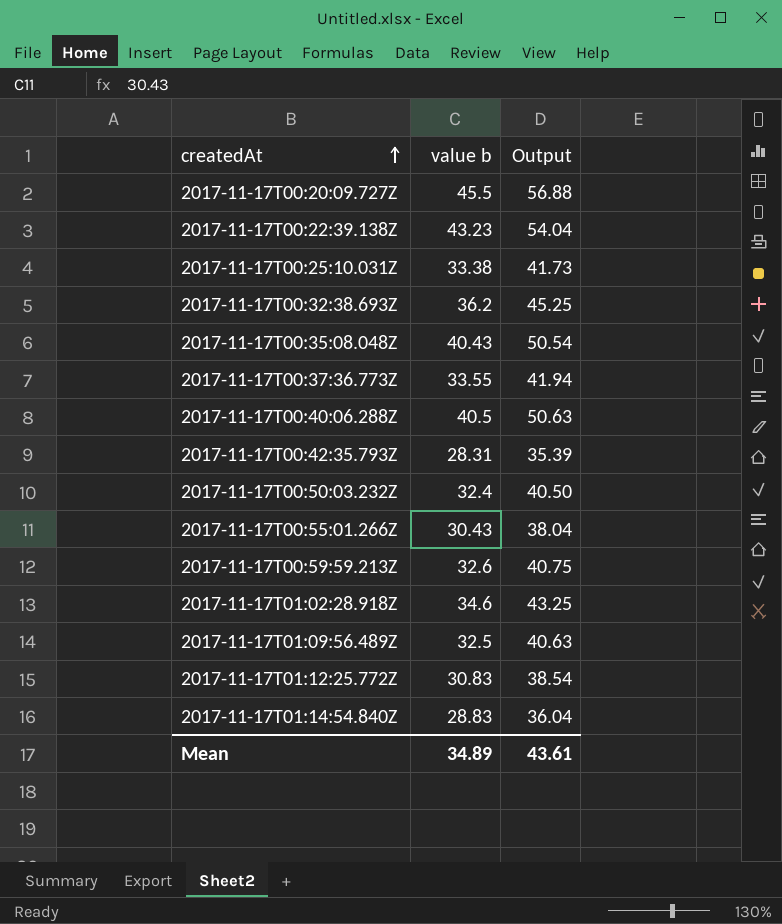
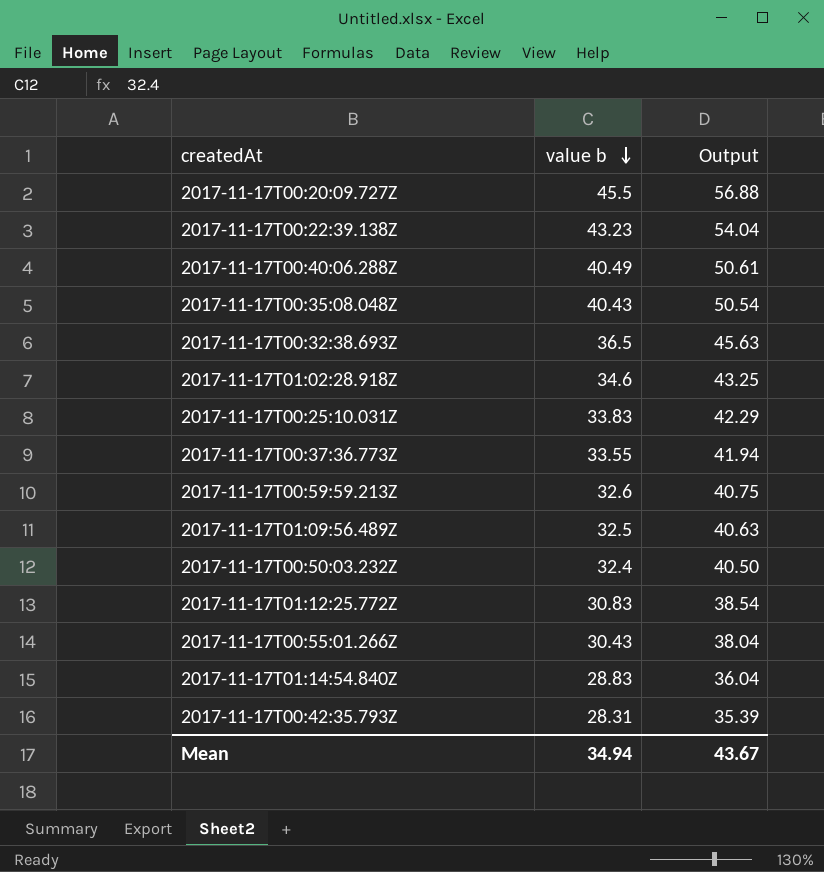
row order: createdAt ascending -> value b descending
2017-11-17T00:40:06.288Z | value b: 40.5 -> 40.49
2017-11-17T00:40:06.288Z | Output: 50.63 -> 50.61
2017-11-17T00:32:38.693Z | value b: 36.2 -> 36.5
2017-11-17T00:32:38.693Z | Output: 45.25 -> 45.63
2017-11-17T00:25:10.031Z | value b: 33.38 -> 33.83
2017-11-17T00:25:10.031Z | Output: 41.73 -> 42.29
Mean | value b: 34.89 -> 34.94
Mean | Output: 43.61 -> 43.67

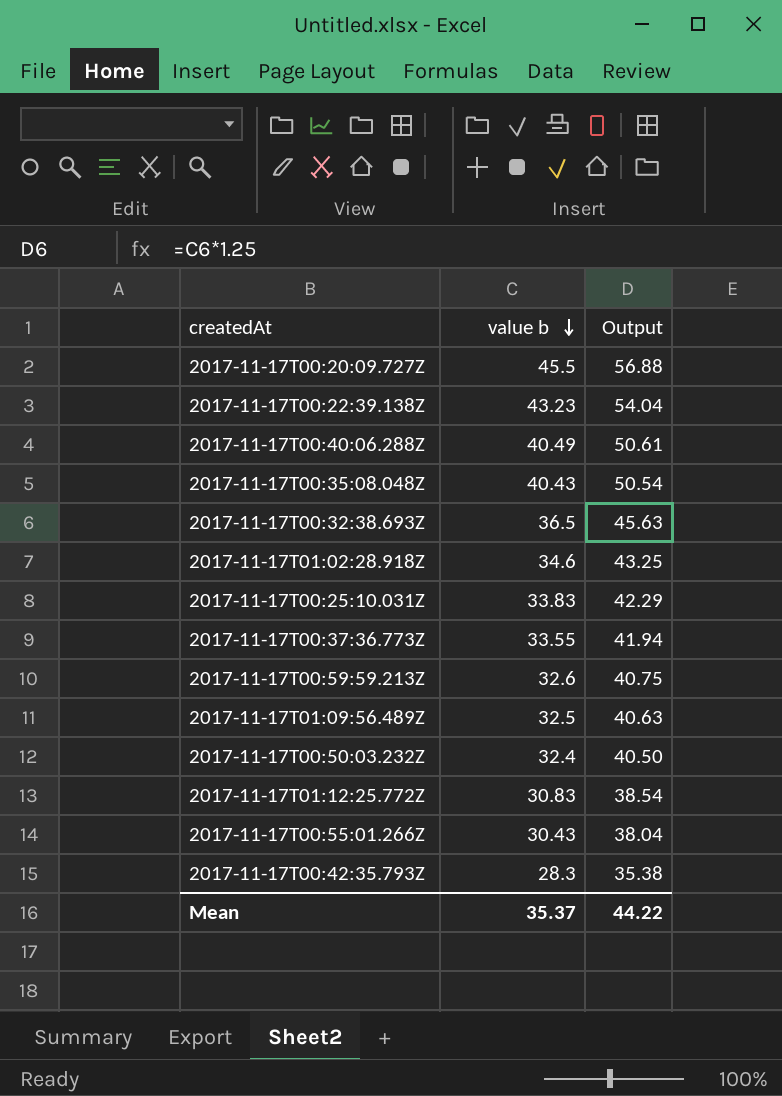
row 2017-11-17T01:14:54.840Z: 28.83 | 36.04 -> none
2017-11-17T00:42:35.793Z | value b: 28.31 -> 28.3
2017-11-17T00:42:35.793Z | Output: 35.39 -> 35.38
Mean | value b: 34.94 -> 35.37
Mean | Output: 43.67 -> 44.22

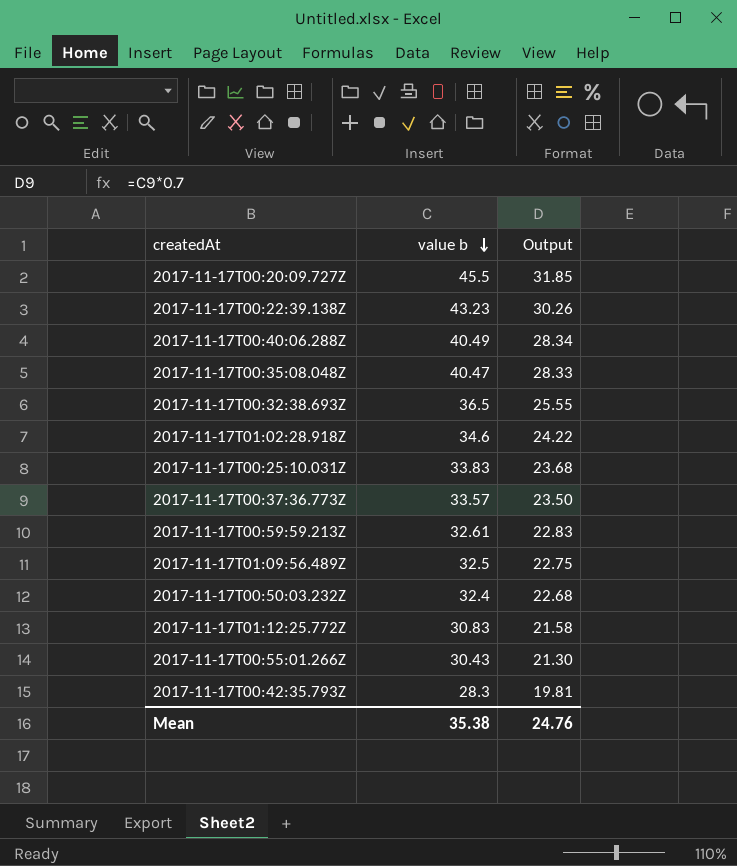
column Output | formula: [value b] * 1.25 -> [value b] * 0.7
2017-11-17T00:35:08.048Z | value b: 40.43 -> 40.47
2017-11-17T00:37:36.773Z | value b: 33.55 -> 33.57
2017-11-17T00:59:59.213Z | value b: 32.6 -> 32.61
Mean | value b: 35.37 -> 35.38
Mean | Output: 44.22 -> 24.76

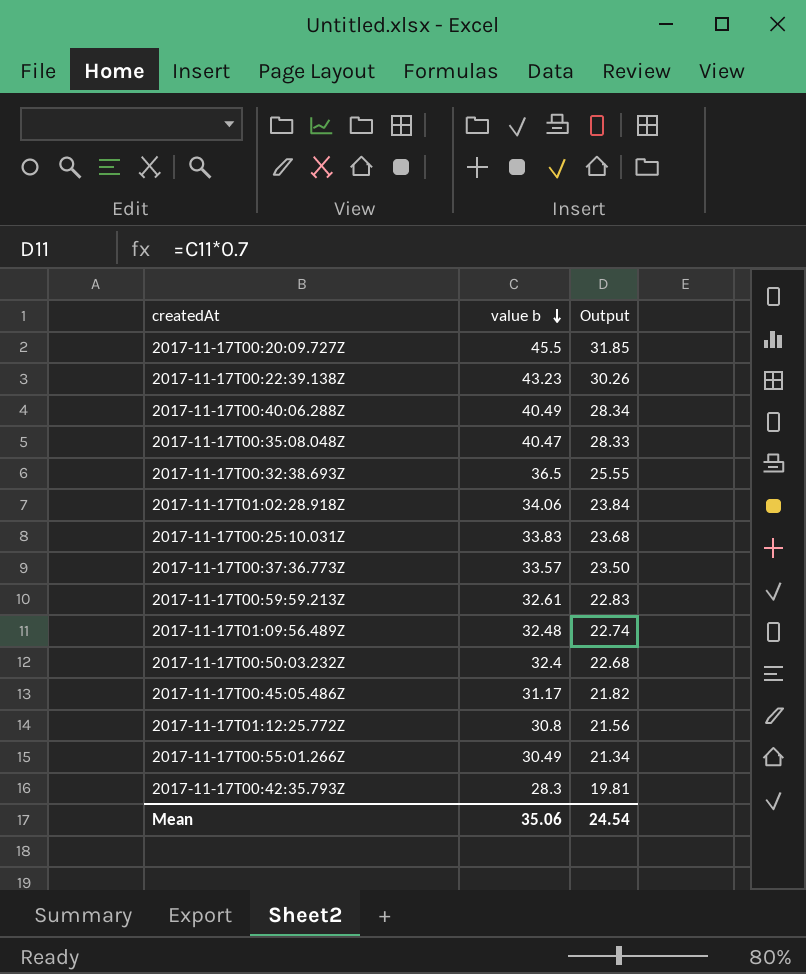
2017-11-17T01:02:28.918Z | value b: 34.6 -> 34.06
2017-11-17T01:02:28.918Z | Output: 24.22 -> 23.84
2017-11-17T01:09:56.489Z | value b: 32.5 -> 32.48
2017-11-17T01:09:56.489Z | Output: 22.75 -> 22.74
row 2017-11-17T00:45:05.486Z: none -> 31.17 | 21.82
2017-11-17T01:12:25.772Z | value b: 30.83 -> 30.8
2017-11-17T01:12:25.772Z | Output: 21.58 -> 21.56
2017-11-17T00:55:01.266Z | value b: 30.43 -> 30.49
2017-11-17T00:55:01.266Z | Output: 21.30 -> 21.34
Mean | value b: 35.38 -> 35.06
Mean | Output: 24.76 -> 24.54

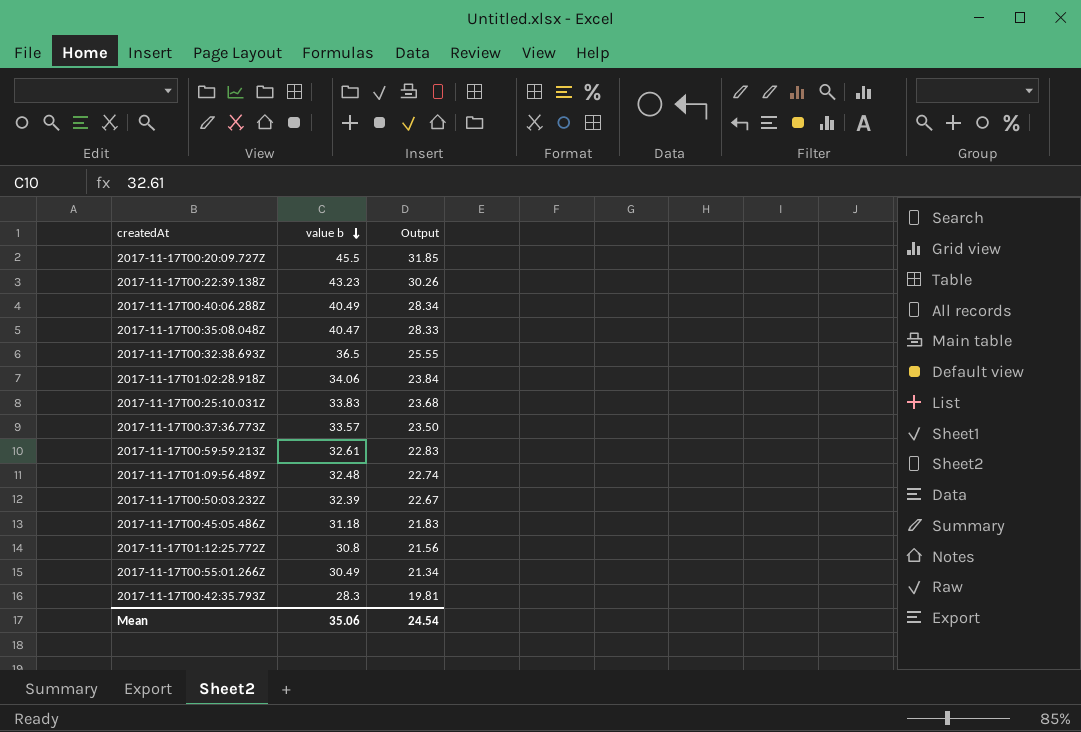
2017-11-17T00:50:03.232Z | value b: 32.4 -> 32.39
2017-11-17T00:50:03.232Z | Output: 22.68 -> 22.67
2017-11-17T00:45:05.486Z | value b: 31.17 -> 31.18
2017-11-17T00:45:05.486Z | Output: 21.82 -> 21.83

